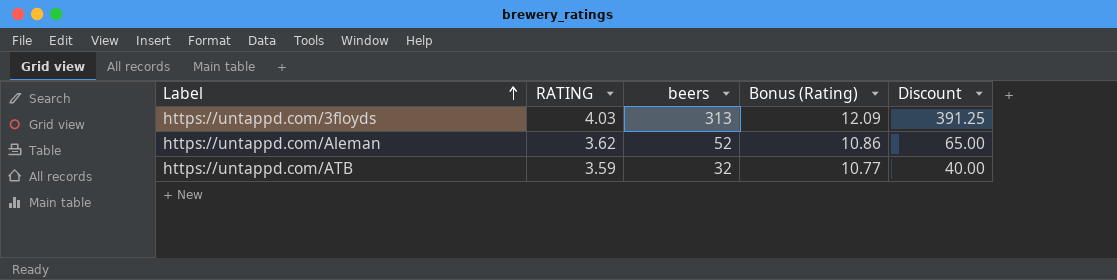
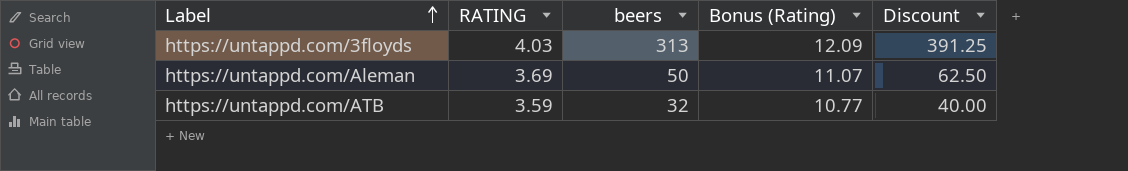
https://untappd.com/Aleman | RATING: 3.62 -> 3.69
https://untappd.com/Aleman | beers: 52 -> 50
https://untappd.com/Aleman | Bonus (Rating): 10.86 -> 11.07
https://untappd.com/Aleman | Discount: 65.00 -> 62.50

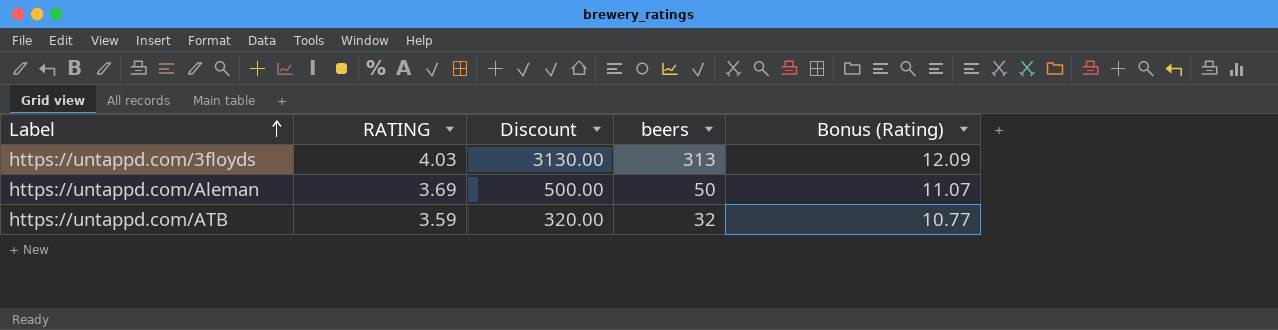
column Discount | formula: [beers] * 1.25 -> [beers] * 10
column Discount | position: 5 -> 3

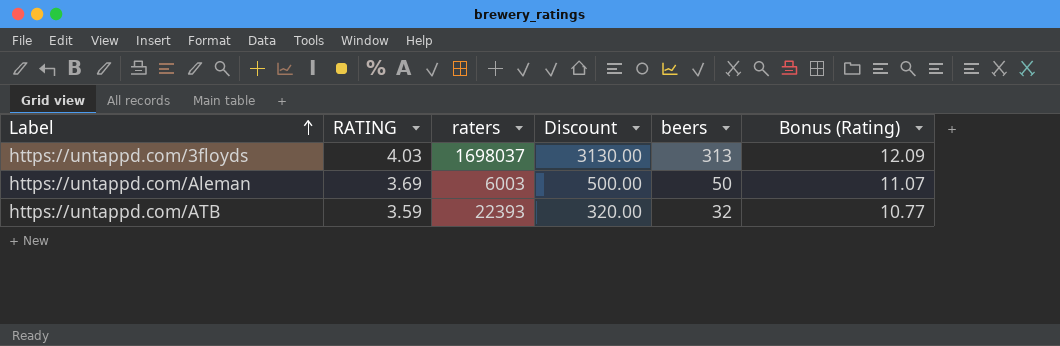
column raters | position: none -> 3

